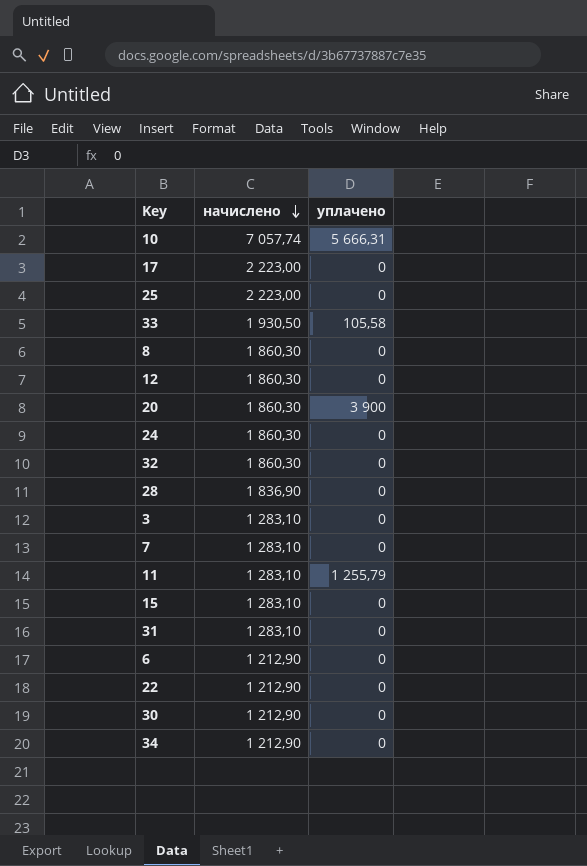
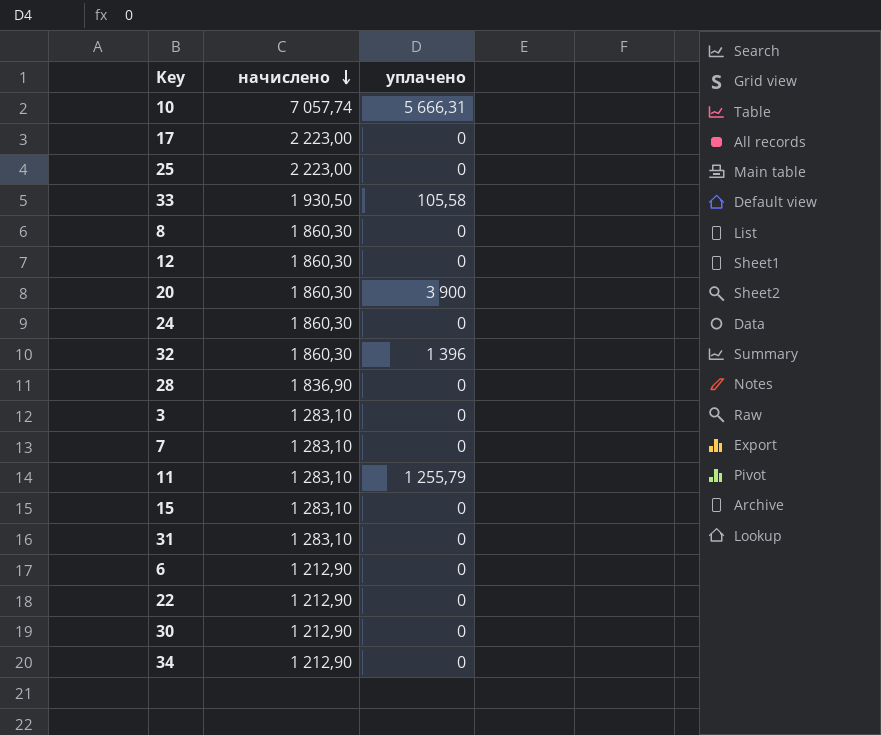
32 | уплачено: 0 -> 1 396

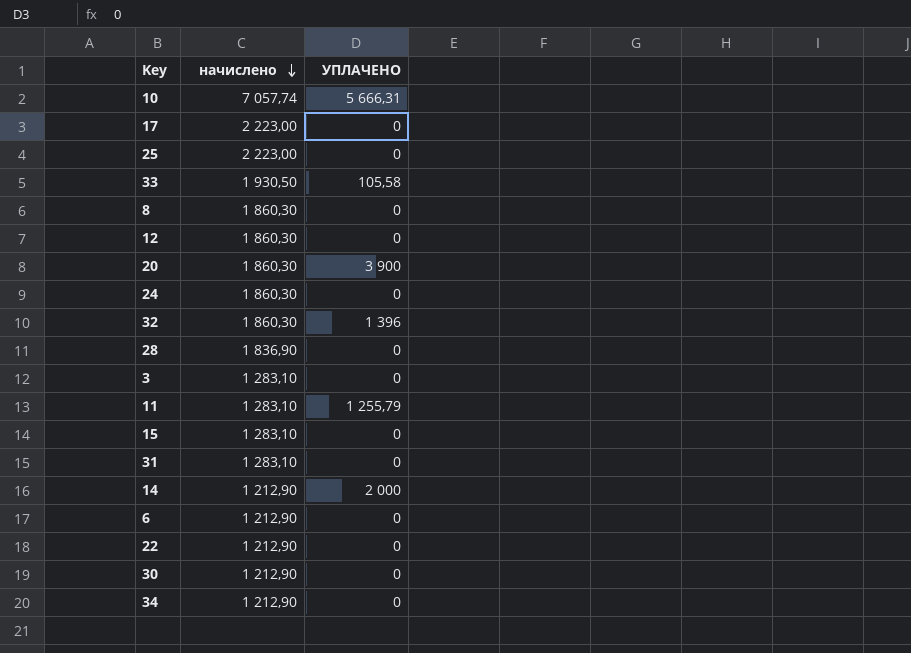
column name: уплачено -> УПЛАЧЕНО
row 7: 1 283,10 | 0 -> none
row 14: none -> 1 212,90 | 2 000

